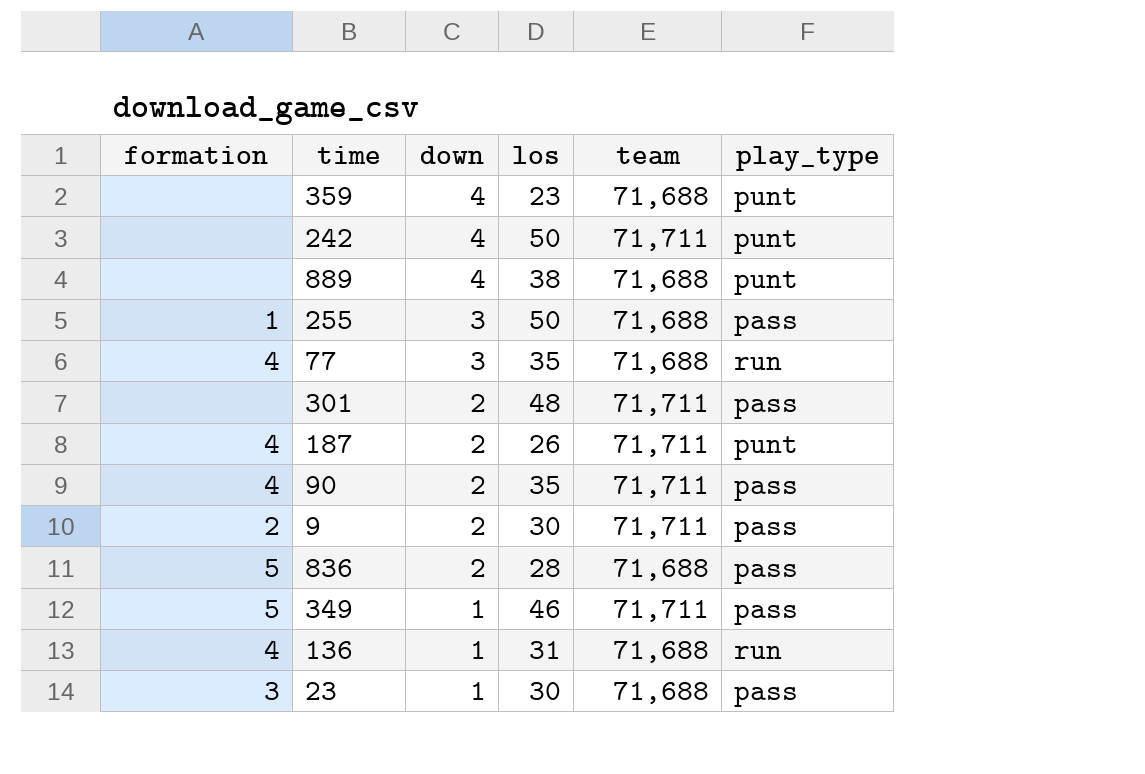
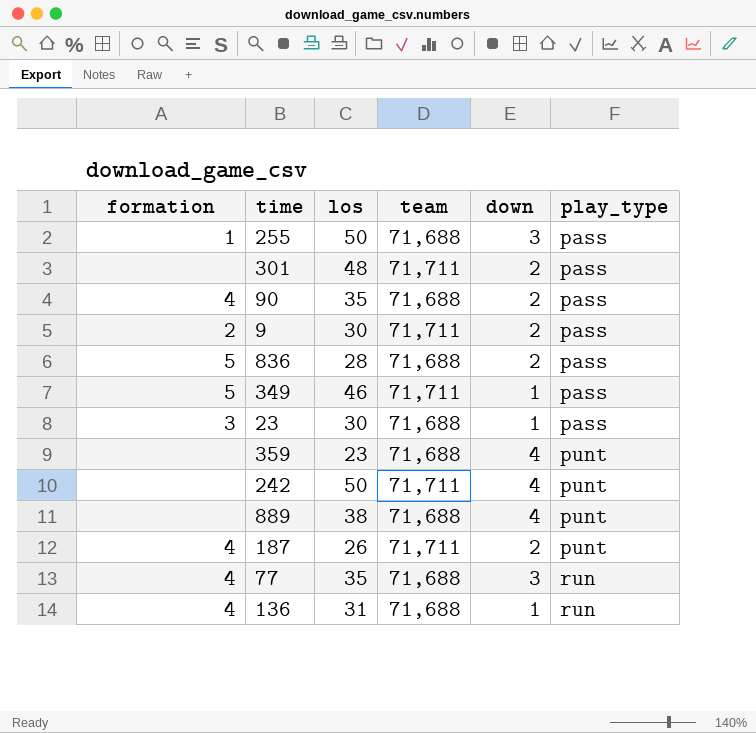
row order: down descending -> play_type ascending
column down | position: 3 -> 5
90 | team: 71,711 -> 71,688

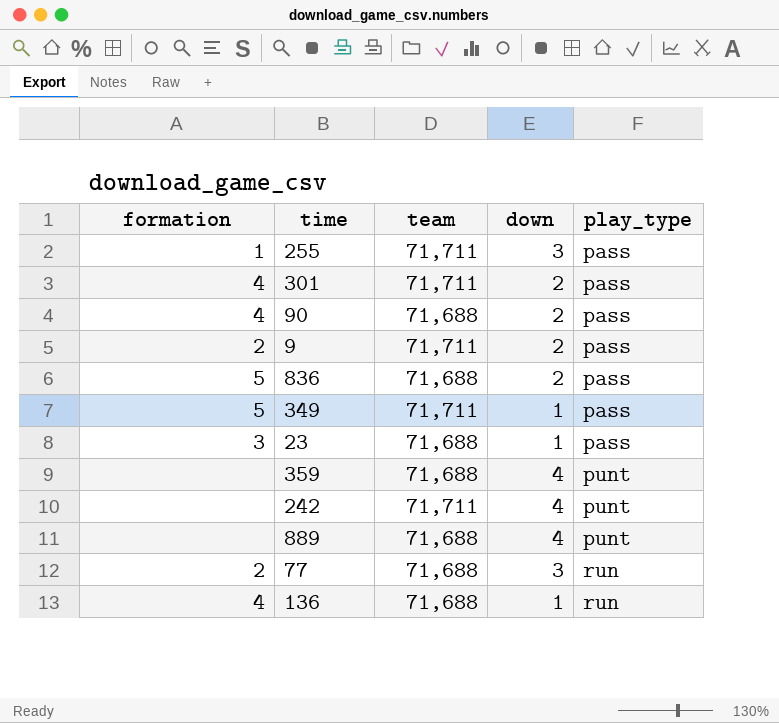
column los | position: 3 -> none
row 187: 4 | 26 | 71,711 | 2 | punt -> none
255 | team: 71,688 -> 71,711
301 | formation: none -> 4
77 | formation: 4 -> 2

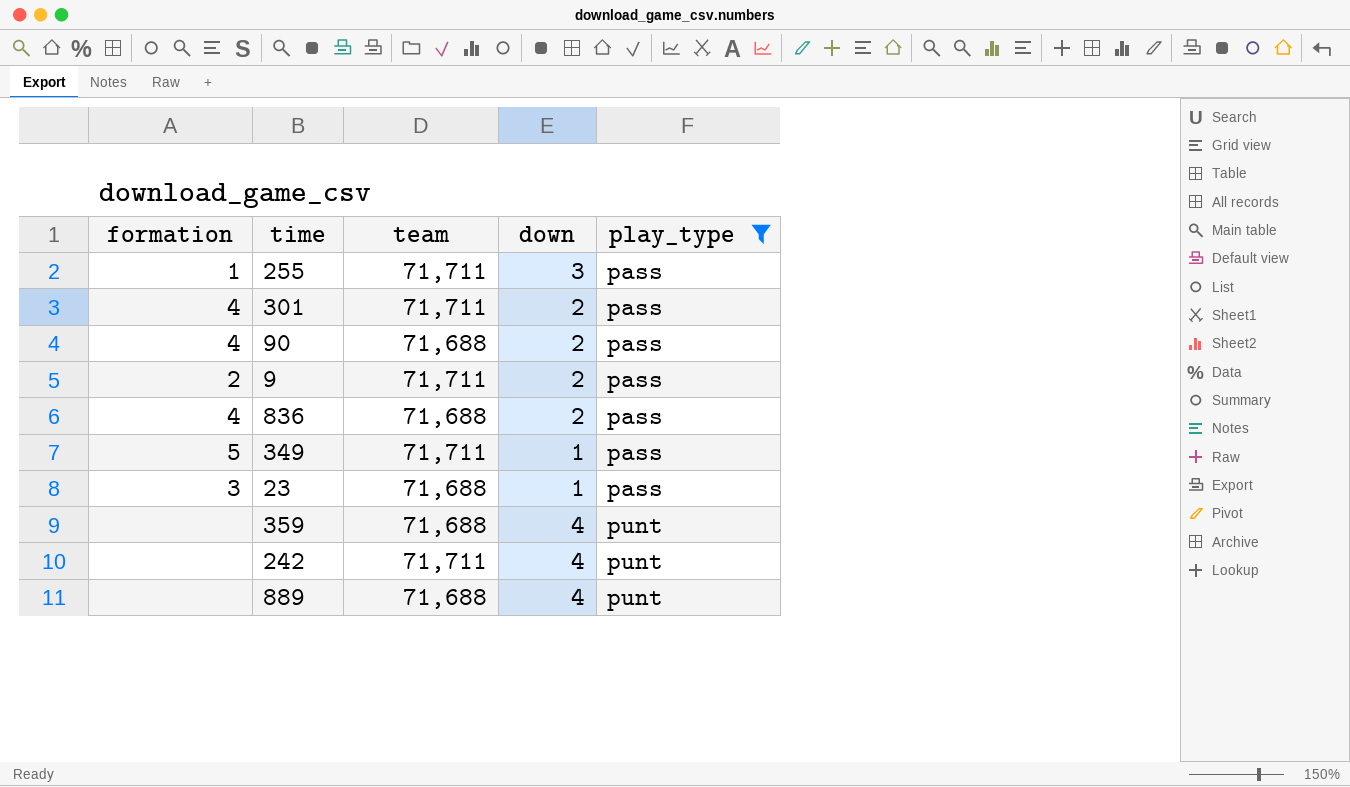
filter: none -> play_type != run
836 | formation: 5 -> 4

